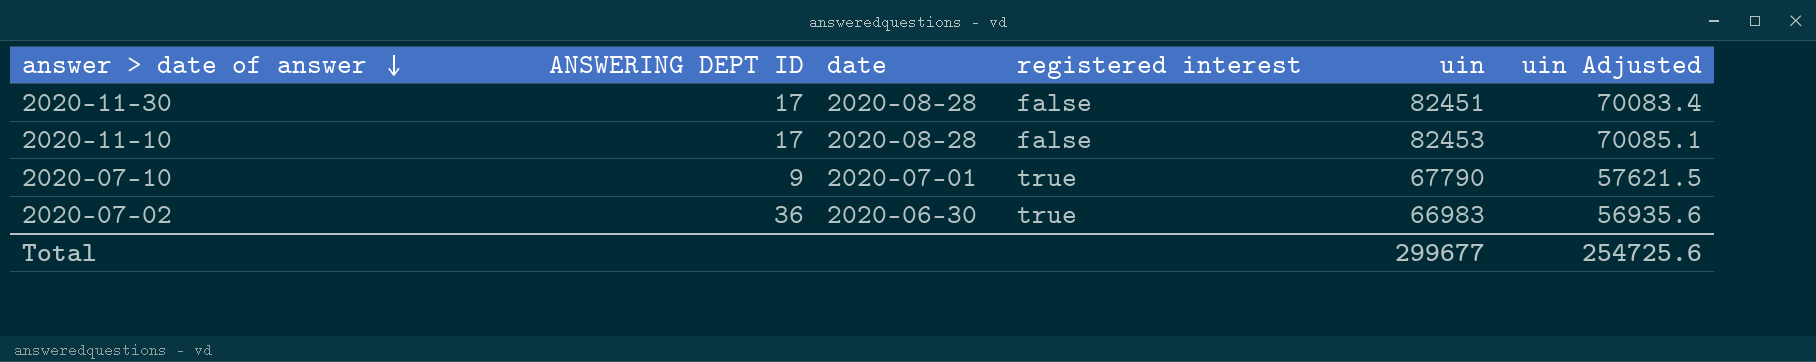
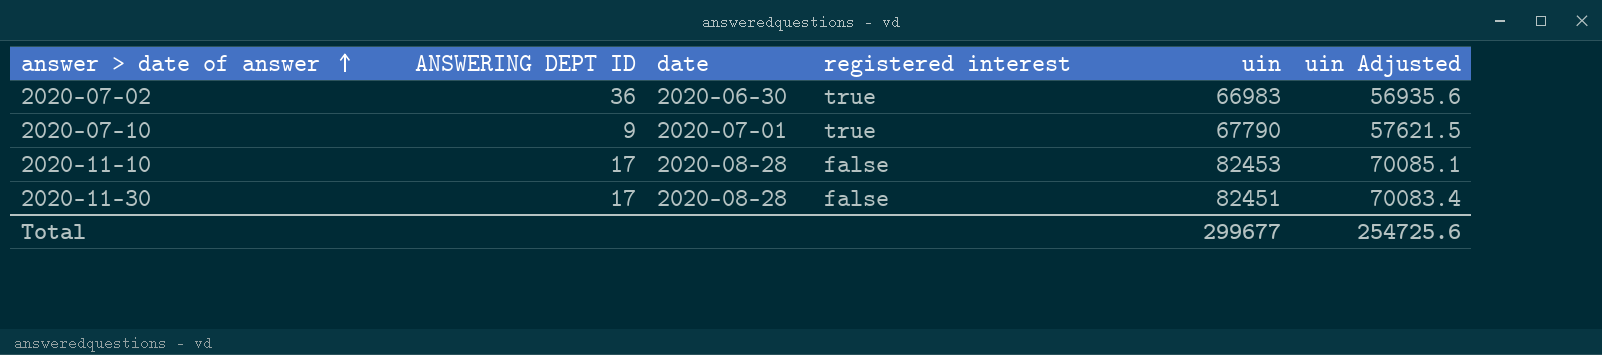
row order: answer > date of answer descending -> answer > date of answer ascending

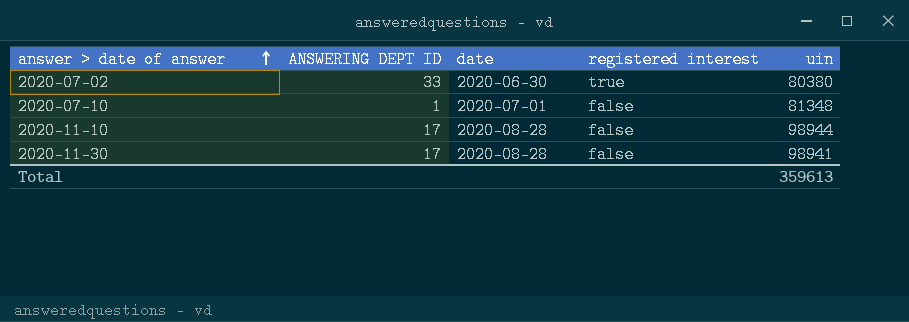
column uin Adjusted | formula: [uin] * 0.85 -> none
2020-07-02 | ANSWERING DEPT ID: 36 -> 33
2020-07-02 | uin: 66983 -> 80380
2020-07-10 | ANSWERING DEPT ID: 9 -> 1
2020-07-10 | registered interest: true -> false
2020-07-10 | uin: 67790 -> 81348
2020-11-10 | uin: 82453 -> 98944
2020-11-30 | uin: 82451 -> 98941
Total | uin: 299677 -> 359613

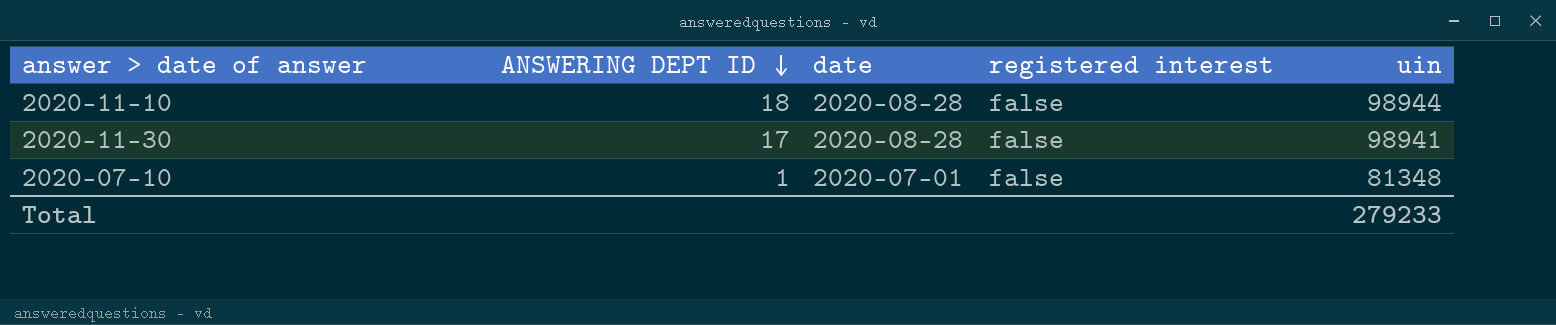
row order: answer > date of answer ascending -> ANSWERING DEPT ID descending
row 2020-07-02: 33 | 2020-06-30 | true | 80380 -> none
2020-11-10 | ANSWERING DEPT ID: 17 -> 18
Total | uin: 359613 -> 279233

